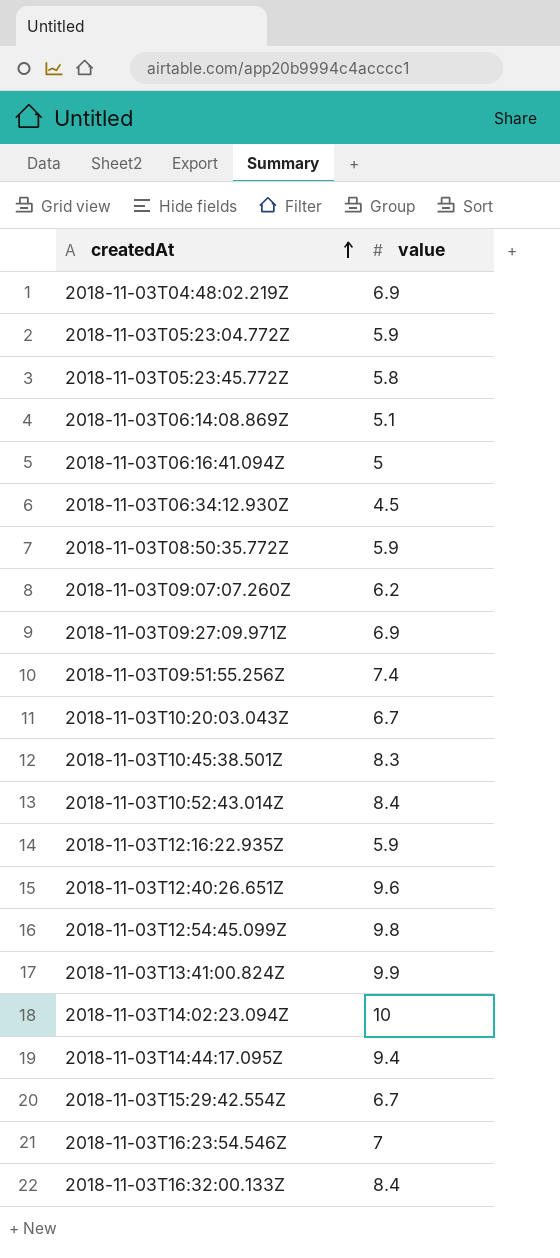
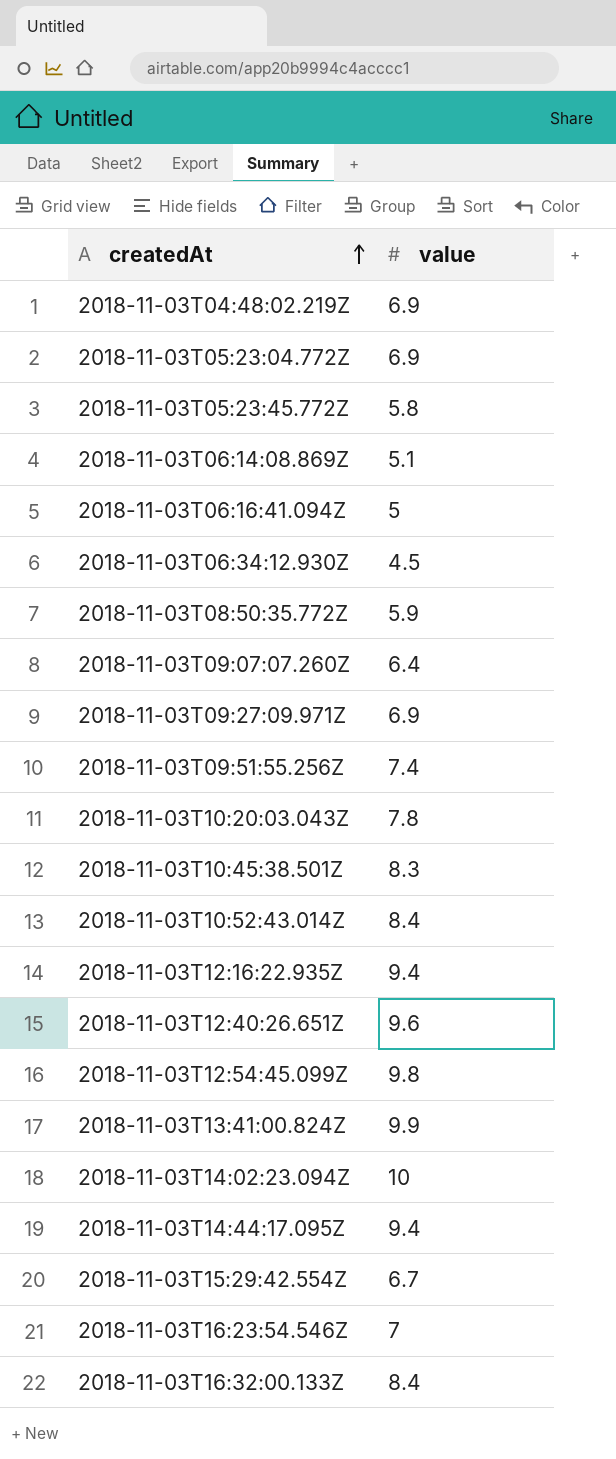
2018-11-03T05:23:04.772Z | value: 5.9 -> 6.9
2018-11-03T09:07:07.260Z | value: 6.2 -> 6.4
2018-11-03T10:20:03.043Z | value: 6.7 -> 7.8
2018-11-03T12:16:22.935Z | value: 5.9 -> 9.4

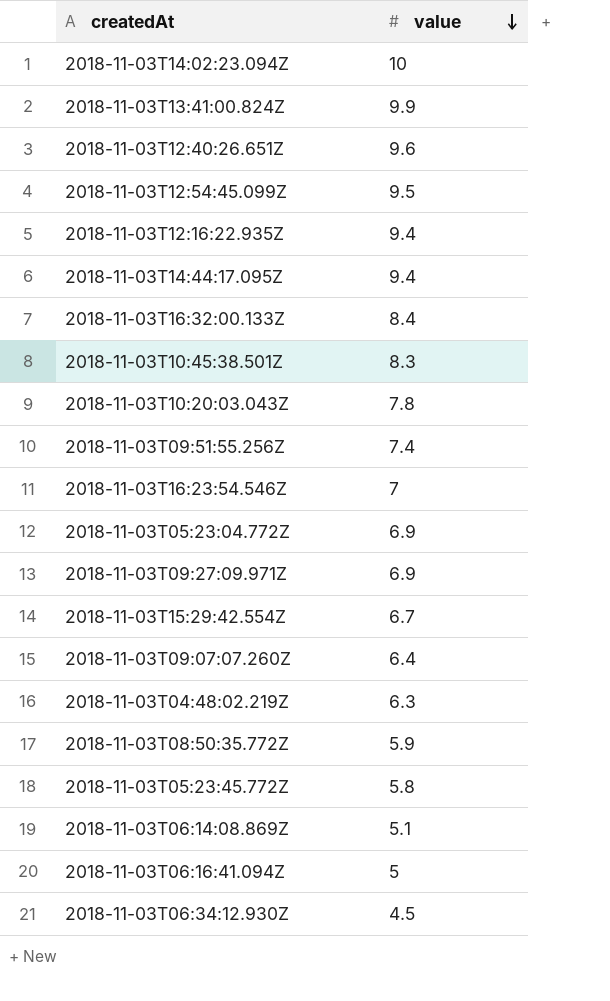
row order: createdAt ascending -> value descending
row 2018-11-03T10:52:43.014Z: 8.4 -> none
2018-11-03T12:54:45.099Z | value: 9.8 -> 9.5
2018-11-03T04:48:02.219Z | value: 6.9 -> 6.3

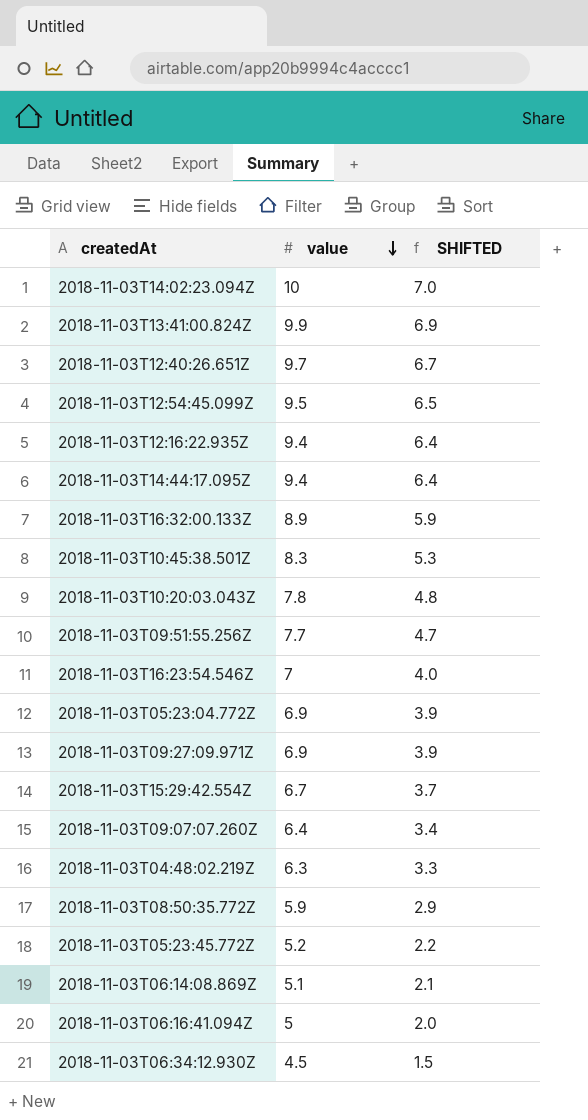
column SHIFTED | formula: none -> [value] - 3
2018-11-03T12:40:26.651Z | value: 9.6 -> 9.7
2018-11-03T16:32:00.133Z | value: 8.4 -> 8.9
2018-11-03T09:51:55.256Z | value: 7.4 -> 7.7
2018-11-03T05:23:45.772Z | value: 5.8 -> 5.2

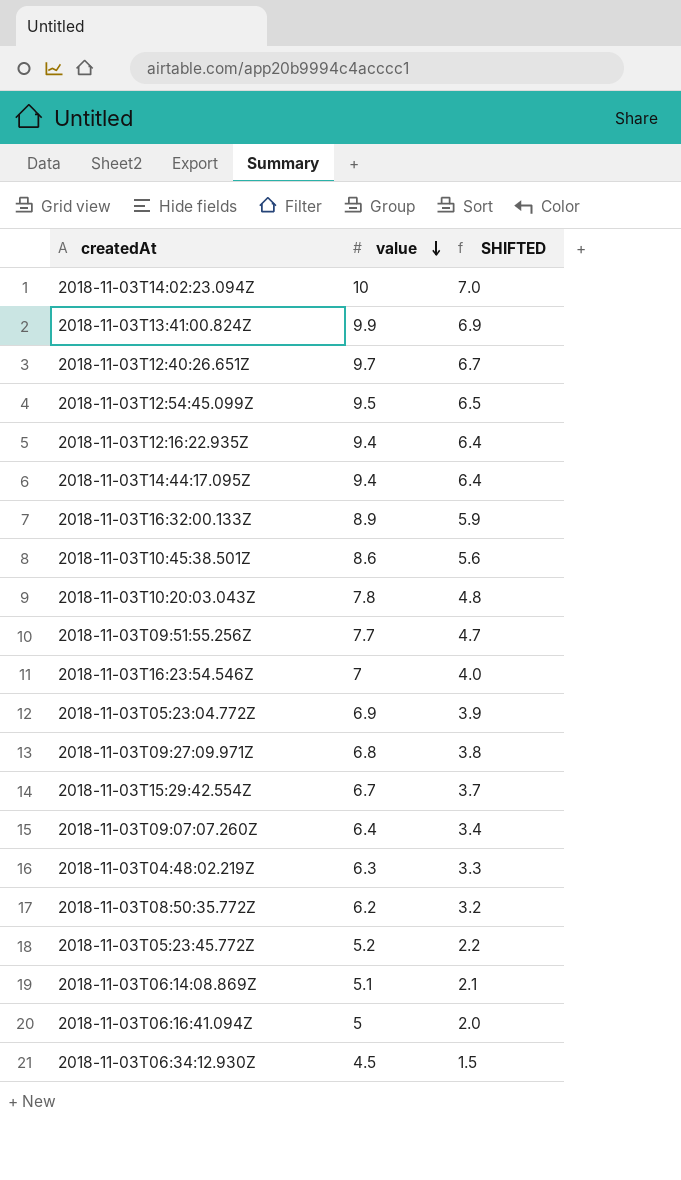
2018-11-03T10:45:38.501Z | value: 8.3 -> 8.6
2018-11-03T10:45:38.501Z | SHIFTED: 5.3 -> 5.6
2018-11-03T09:27:09.971Z | value: 6.9 -> 6.8
2018-11-03T09:27:09.971Z | SHIFTED: 3.9 -> 3.8
2018-11-03T08:50:35.772Z | value: 5.9 -> 6.2
2018-11-03T08:50:35.772Z | SHIFTED: 2.9 -> 3.2

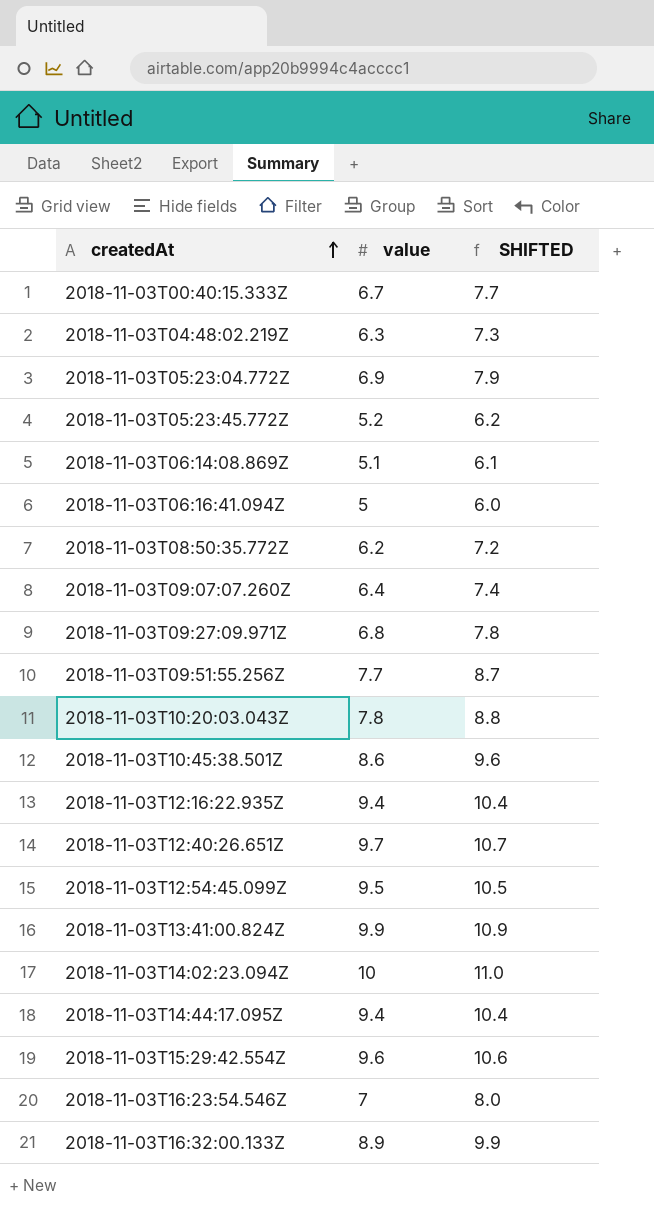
row order: value descending -> createdAt ascending
column SHIFTED | formula: [value] - 3 -> [value] + 1
row 2018-11-03T06:34:12.930Z: 4.5 | 1.5 -> none
row 2018-11-03T00:40:15.333Z: none -> 6.7 | 7.7
2018-11-03T15:29:42.554Z | value: 6.7 -> 9.6

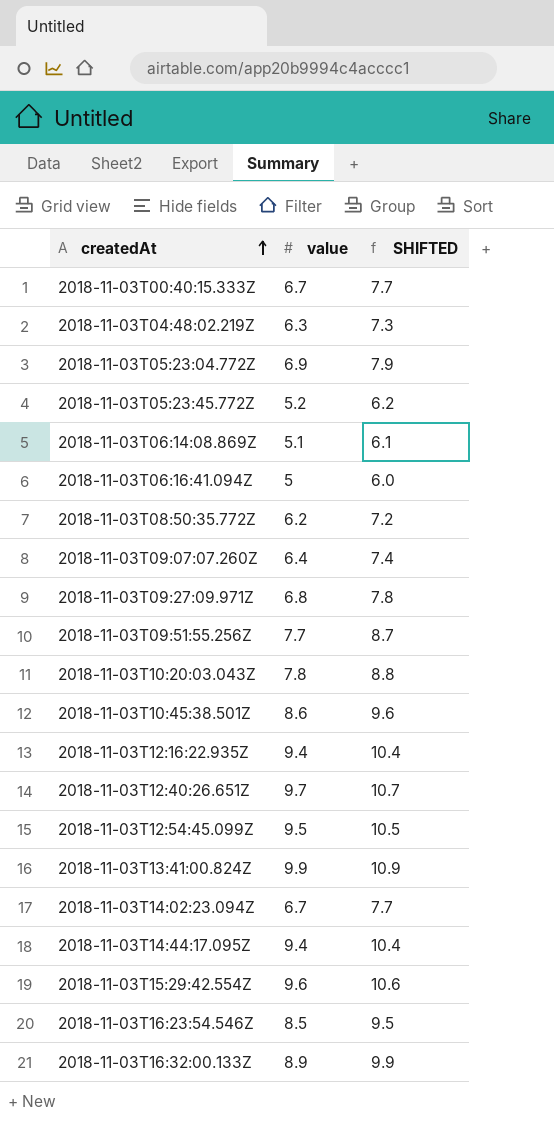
2018-11-03T14:02:23.094Z | value: 10 -> 6.7
2018-11-03T14:02:23.094Z | SHIFTED: 11.0 -> 7.7
2018-11-03T16:23:54.546Z | value: 7 -> 8.5
2018-11-03T16:23:54.546Z | SHIFTED: 8.0 -> 9.5

